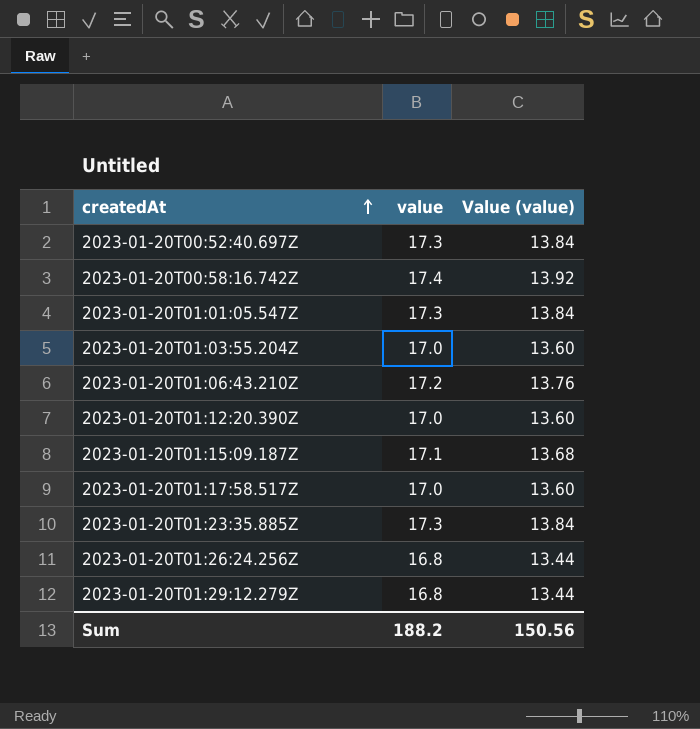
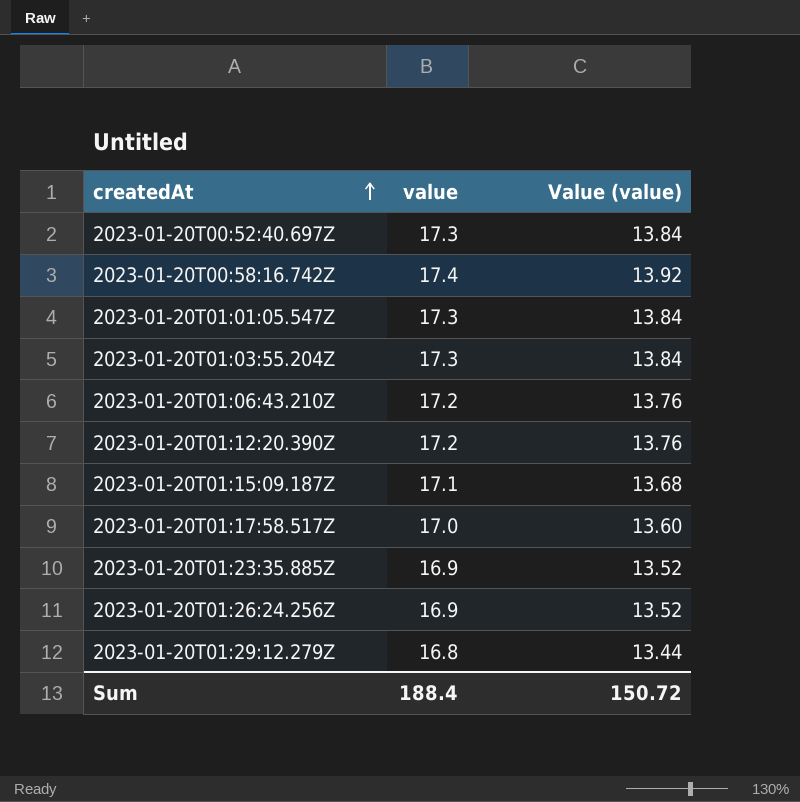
2023-01-20T01:03:55.204Z | value: 17.0 -> 17.3
2023-01-20T01:03:55.204Z | Value (value): 13.60 -> 13.84
2023-01-20T01:12:20.390Z | value: 17.0 -> 17.2
2023-01-20T01:12:20.390Z | Value (value): 13.60 -> 13.76
2023-01-20T01:23:35.885Z | value: 17.3 -> 16.9
2023-01-20T01:23:35.885Z | Value (value): 13.84 -> 13.52
2023-01-20T01:26:24.256Z | value: 16.8 -> 16.9
2023-01-20T01:26:24.256Z | Value (value): 13.44 -> 13.52
Sum | value: 188.2 -> 188.4
Sum | Value (value): 150.56 -> 150.72

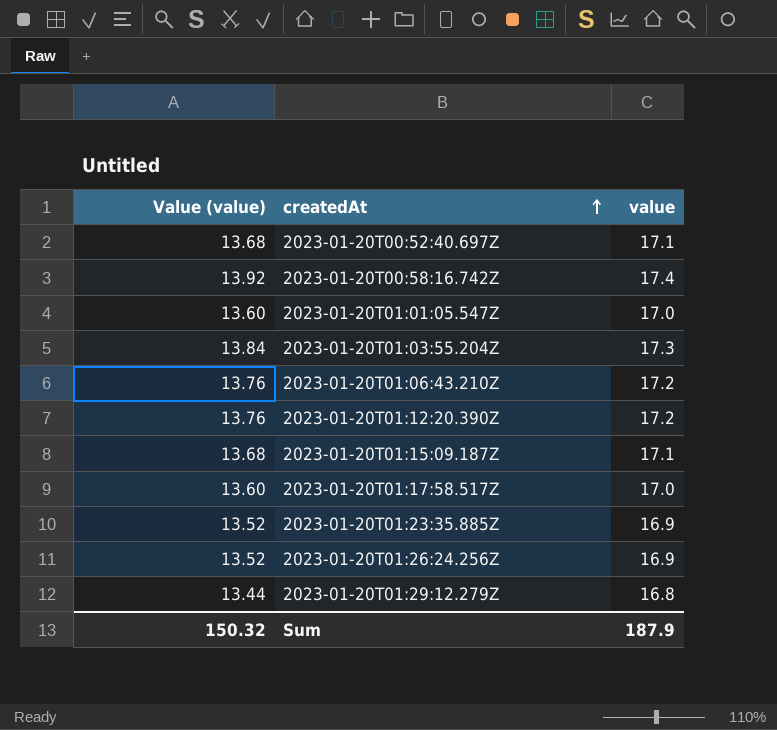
column Value (value) | position: 3 -> 1
2023-01-20T00:52:40.697Z | Value (value): 13.84 -> 13.68
2023-01-20T00:52:40.697Z | value: 17.3 -> 17.1
2023-01-20T01:01:05.547Z | Value (value): 13.84 -> 13.60
2023-01-20T01:01:05.547Z | value: 17.3 -> 17.0
Sum | Value (value): 150.72 -> 150.32
Sum | value: 188.4 -> 187.9

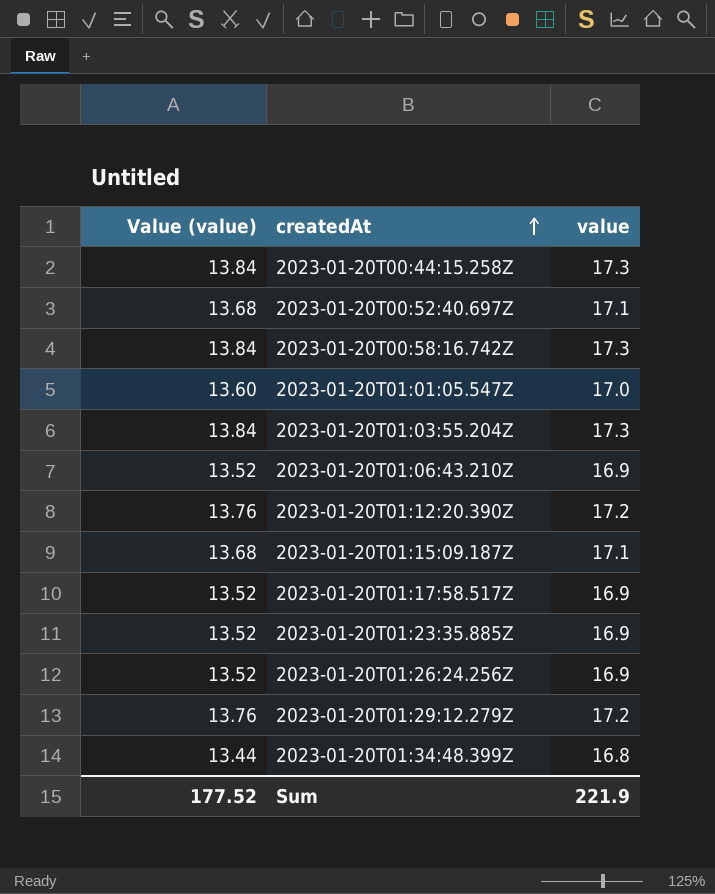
row 2023-01-20T00:44:15.258Z: none -> 13.84 | 17.3
2023-01-20T00:58:16.742Z | Value (value): 13.92 -> 13.84
2023-01-20T00:58:16.742Z | value: 17.4 -> 17.3
2023-01-20T01:06:43.210Z | Value (value): 13.76 -> 13.52
2023-01-20T01:06:43.210Z | value: 17.2 -> 16.9
2023-01-20T01:17:58.517Z | Value (value): 13.60 -> 13.52
2023-01-20T01:17:58.517Z | value: 17.0 -> 16.9
2023-01-20T01:29:12.279Z | Value (value): 13.44 -> 13.76
2023-01-20T01:29:12.279Z | value: 16.8 -> 17.2
row 2023-01-20T01:34:48.399Z: none -> 13.44 | 16.8
Sum | Value (value): 150.32 -> 177.52
Sum | value: 187.9 -> 221.9

